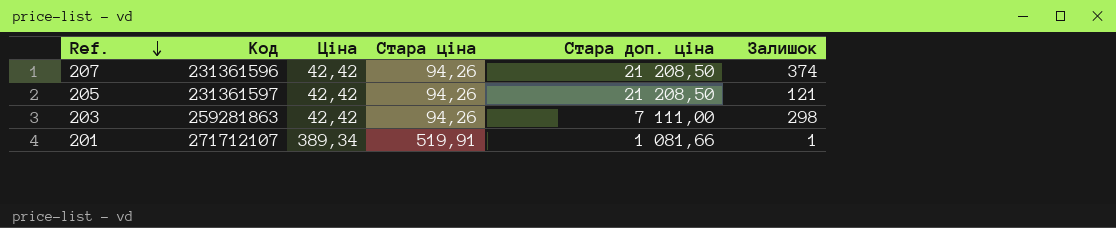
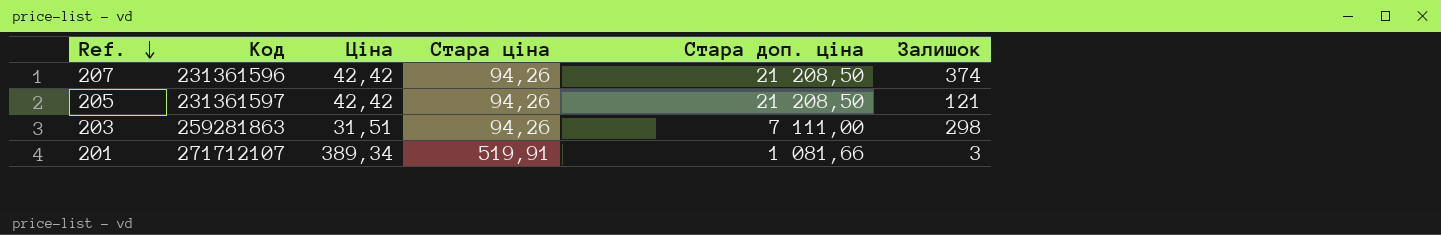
203 | Ціна: 42,42 -> 31,51
201 | Залишок: 1 -> 3

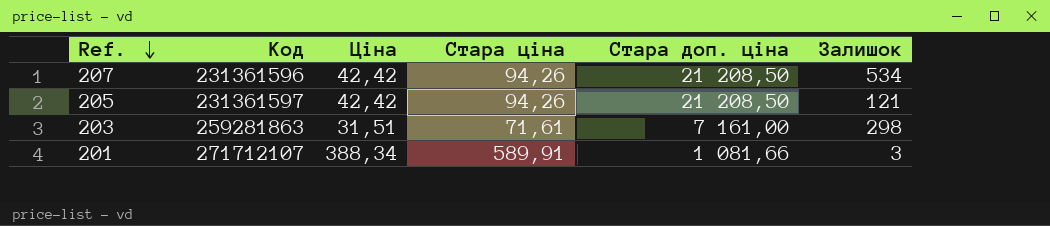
207 | Залишок: 374 -> 534
203 | Стара ціна: 94,26 -> 71,61
203 | Стара доп. ціна: 7 111,00 -> 7 161,00
201 | Ціна: 389,34 -> 388,34
201 | Стара ціна: 519,91 -> 589,91

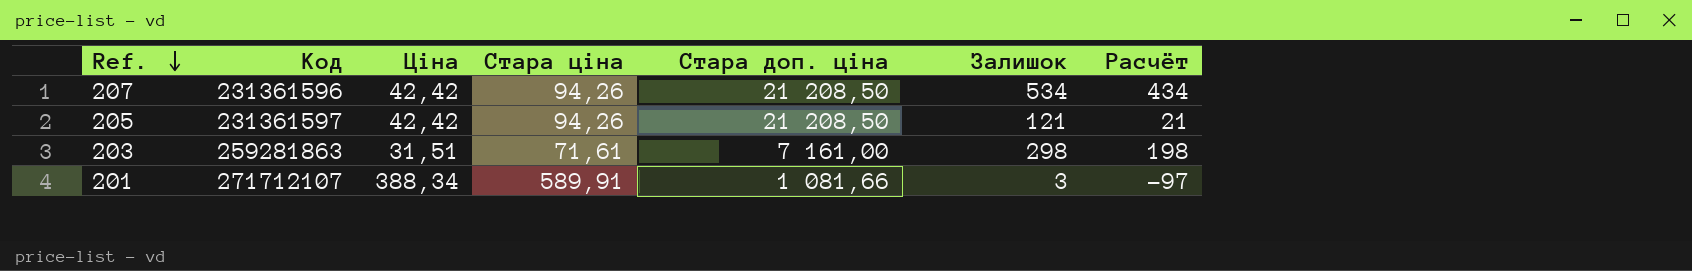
column Расчёт | formula: none -> [Залишок] - 100

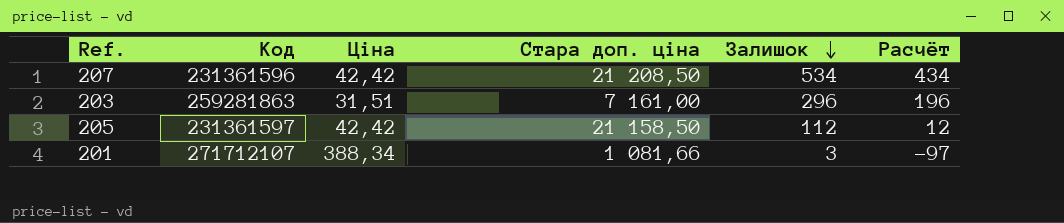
row order: Ref. descending -> Залишок descending
column Стара ціна | position: 4 -> none
203 | Залишок: 298 -> 296
203 | Расчёт: 198 -> 196
205 | Стара доп. ціна: 21 208,50 -> 21 158,50
205 | Залишок: 121 -> 112
205 | Расчёт: 21 -> 12

